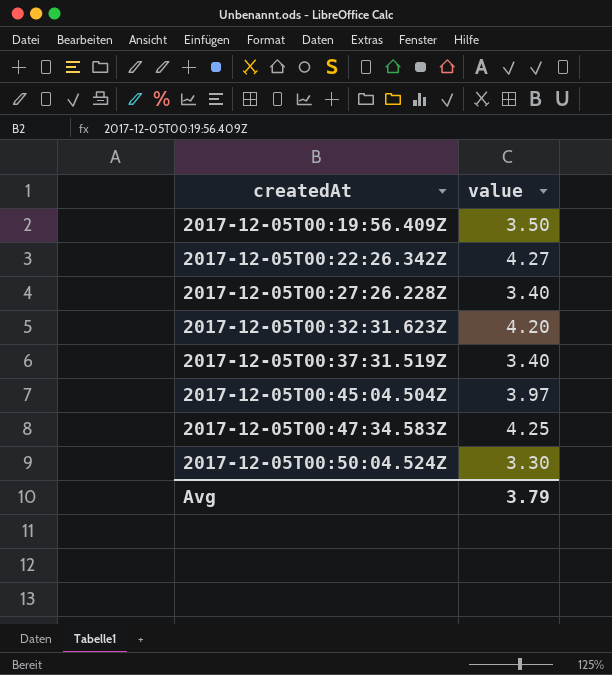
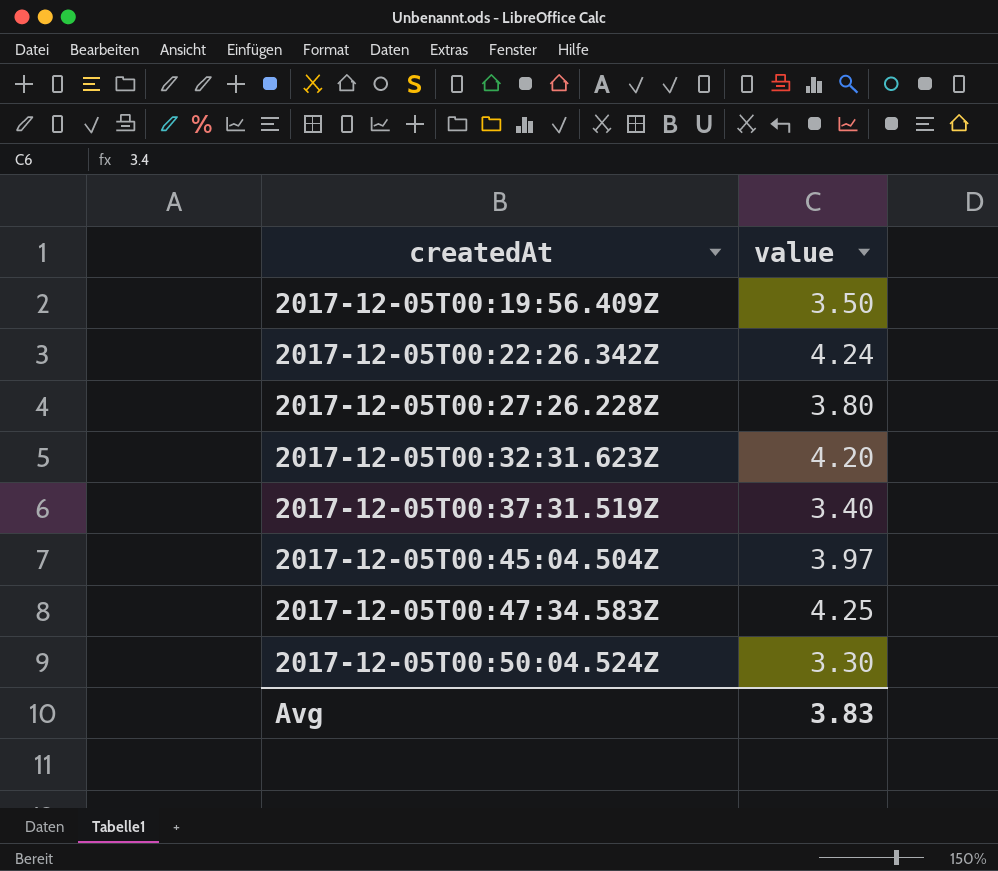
2017-12-05T00:22:26.342Z | value: 4.27 -> 4.24
2017-12-05T00:27:26.228Z | value: 3.40 -> 3.80
Avg | value: 3.79 -> 3.83

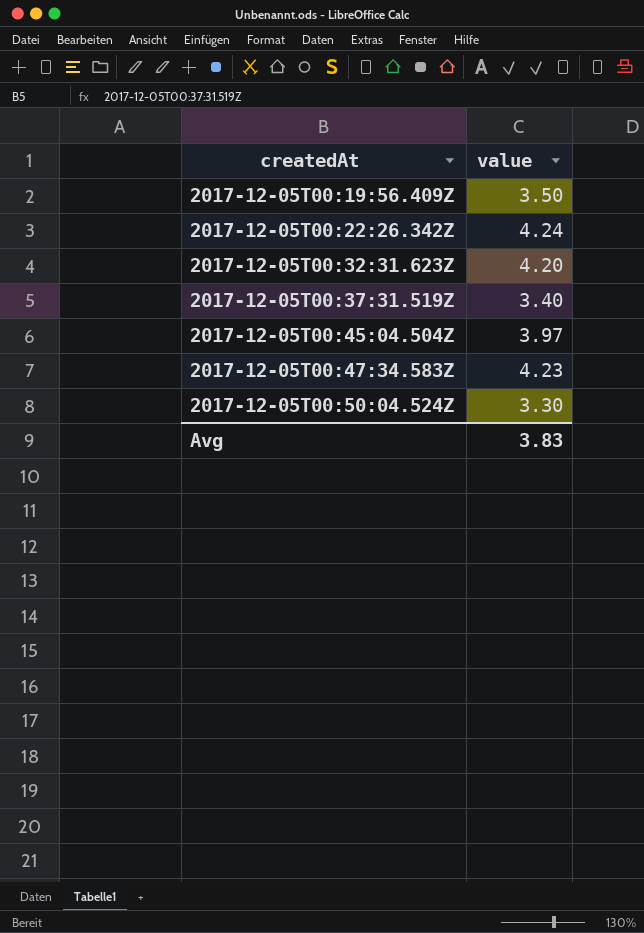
row 2017-12-05T00:27:26.228Z: 3.80 -> none
2017-12-05T00:47:34.583Z | value: 4.25 -> 4.23

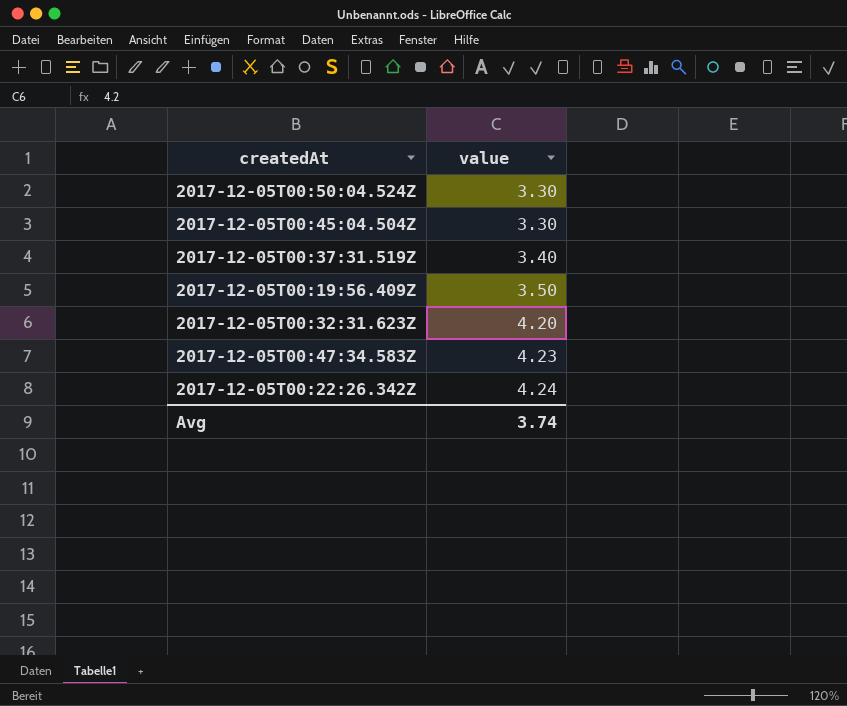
row order: createdAt ascending -> value ascending
2017-12-05T00:45:04.504Z | value: 3.97 -> 3.30
Avg | value: 3.83 -> 3.74

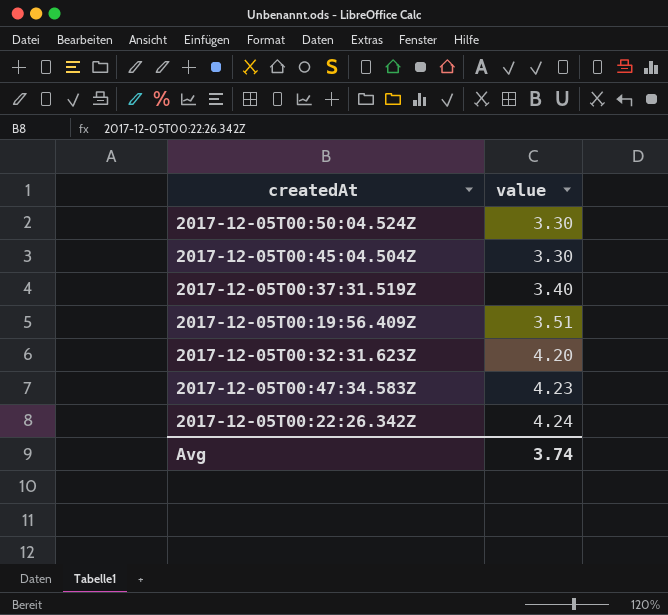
2017-12-05T00:19:56.409Z | value: 3.50 -> 3.51

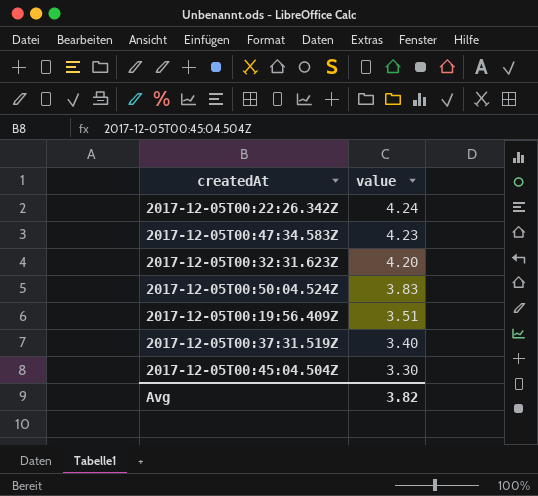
row order: value ascending -> value descending
2017-12-05T00:50:04.524Z | value: 3.30 -> 3.83
Avg | value: 3.74 -> 3.82

